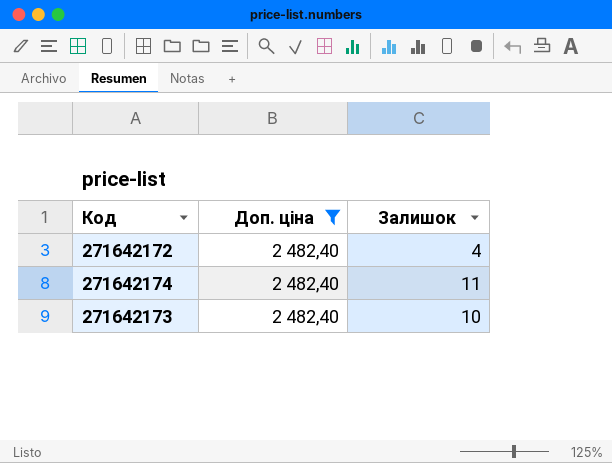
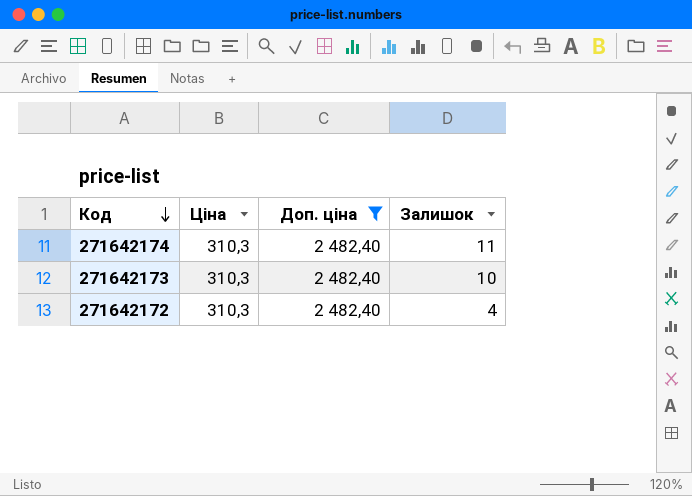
row order: none -> Код descending
column Ціна | position: none -> 2

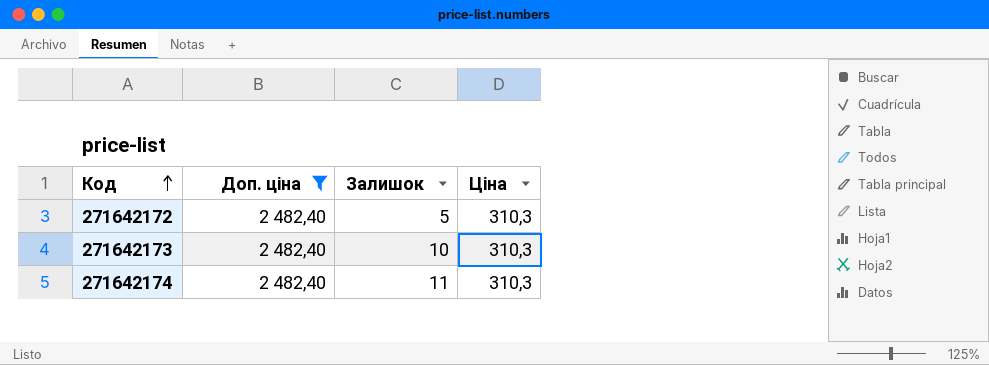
row order: Код descending -> Код ascending
column Ціна | position: 2 -> 4
271642172 | Залишок: 4 -> 5

